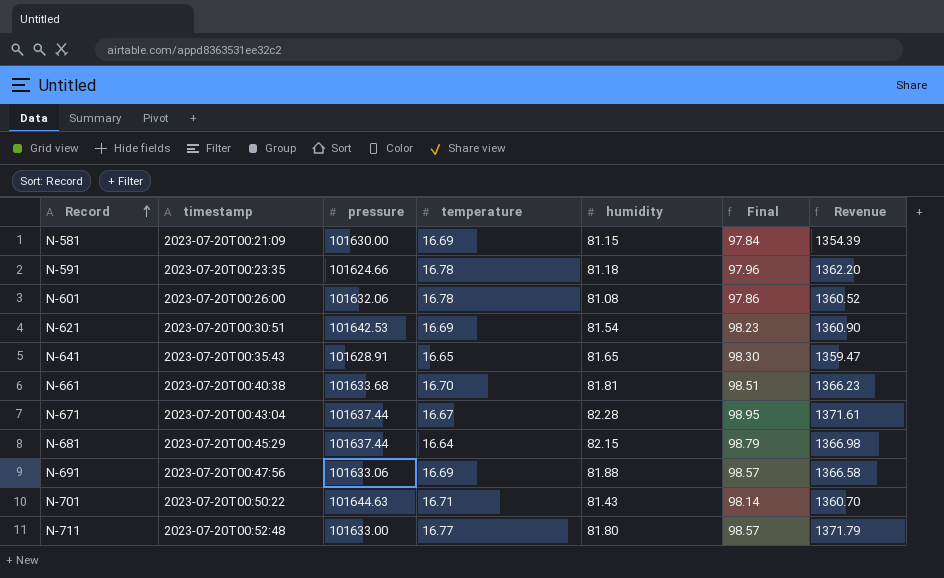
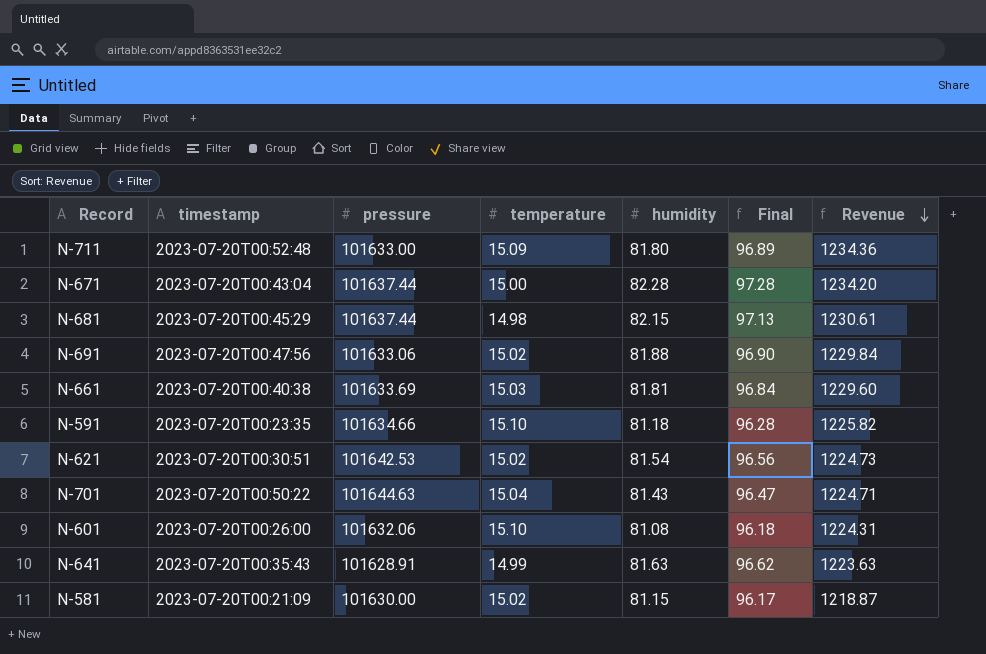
row order: Record ascending -> Revenue descending
N-711 | temperature: 16.77 -> 15.09
N-711 | Final: 98.57 -> 96.89
N-711 | Revenue: 1371.79 -> 1234.36
N-671 | temperature: 16.67 -> 15.00
N-671 | Final: 98.95 -> 97.28
N-671 | Revenue: 1371.61 -> 1234.20
N-681 | temperature: 16.64 -> 14.98
N-681 | Final: 98.79 -> 97.13
N-681 | Revenue: 1366.98 -> 1230.61
N-691 | temperature: 16.69 -> 15.02
N-691 | Final: 98.57 -> 96.90
N-691 | Revenue: 1366.58 -> 1229.84
N-661 | pressure: 101633.68 -> 101633.69
N-661 | temperature: 16.70 -> 15.03
N-661 | Final: 98.51 -> 96.84
N-661 | Revenue: 1366.23 -> 1229.60
N-591 | pressure: 101624.66 -> 101634.66
N-591 | temperature: 16.78 -> 15.10
N-591 | Final: 97.96 -> 96.28
N-591 | Revenue: 1362.20 -> 1225.82
N-621 | temperature: 16.69 -> 15.02
N-621 | Final: 98.23 -> 96.56
N-621 | Revenue: 1360.90 -> 1224.73
N-701 | temperature: 16.71 -> 15.04
N-701 | Final: 98.14 -> 96.47
N-701 | Revenue: 1360.70 -> 1224.71
N-601 | temperature: 16.78 -> 15.10
N-601 | Final: 97.86 -> 96.18
N-601 | Revenue: 1360.52 -> 1224.31
N-641 | temperature: 16.65 -> 14.99
N-641 | humidity: 81.65 -> 81.63
N-641 | Final: 98.30 -> 96.62
N-641 | Revenue: 1359.47 -> 1223.63
N-581 | temperature: 16.69 -> 15.02
N-581 | Final: 97.84 -> 96.17
N-581 | Revenue: 1354.39 -> 1218.87

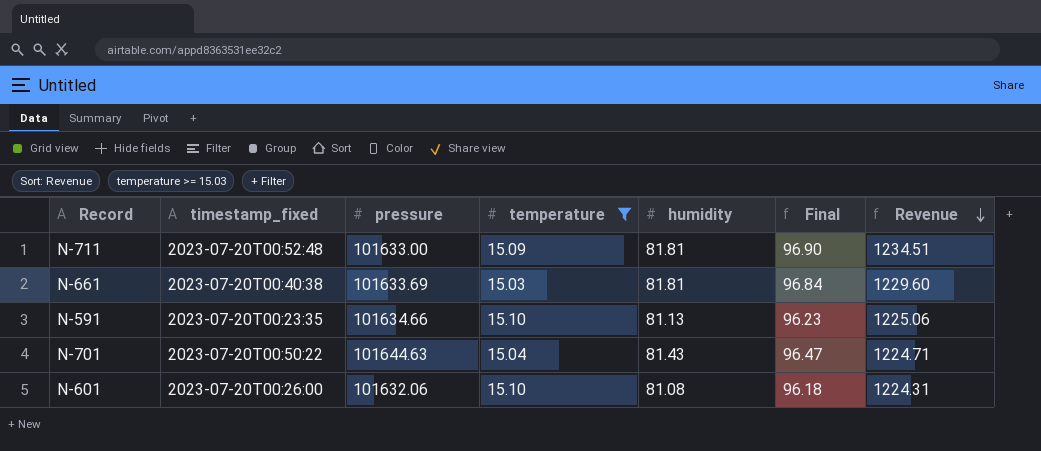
filter: none -> temperature >= 15.03
column name: timestamp -> timestamp_fixed
N-711 | humidity: 81.80 -> 81.81
N-711 | Final: 96.89 -> 96.90
N-711 | Revenue: 1234.36 -> 1234.51
N-591 | humidity: 81.18 -> 81.13
N-591 | Final: 96.28 -> 96.23
N-591 | Revenue: 1225.82 -> 1225.06

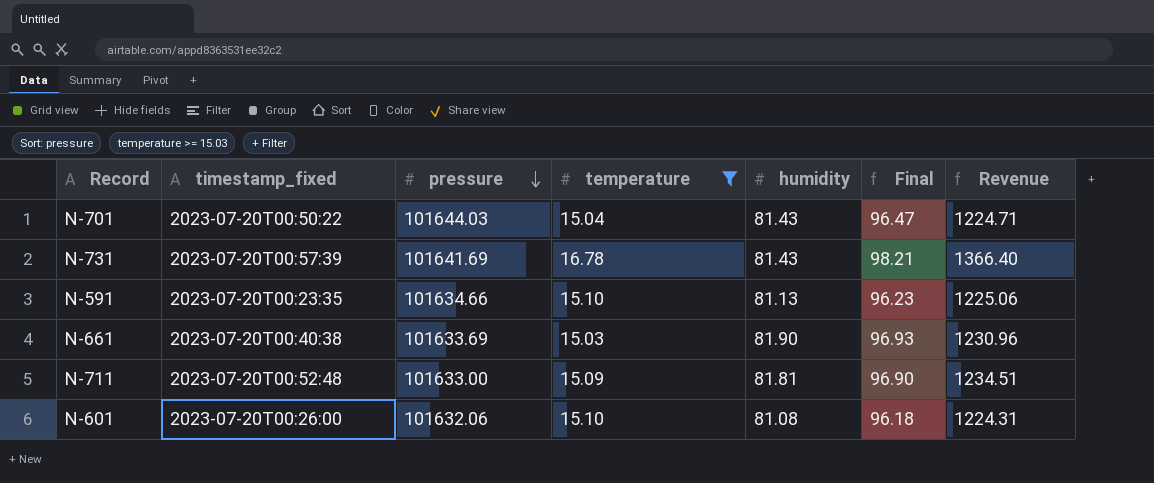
row order: Revenue descending -> pressure descending
N-701 | pressure: 101644.63 -> 101644.03
row N-731: none -> 2023-07-20T00:57:39 | 101641.69 | 16.78 | 81.43 | 98.21 | 1366.40
N-661 | humidity: 81.81 -> 81.90
N-661 | Final: 96.84 -> 96.93
N-661 | Revenue: 1229.60 -> 1230.96

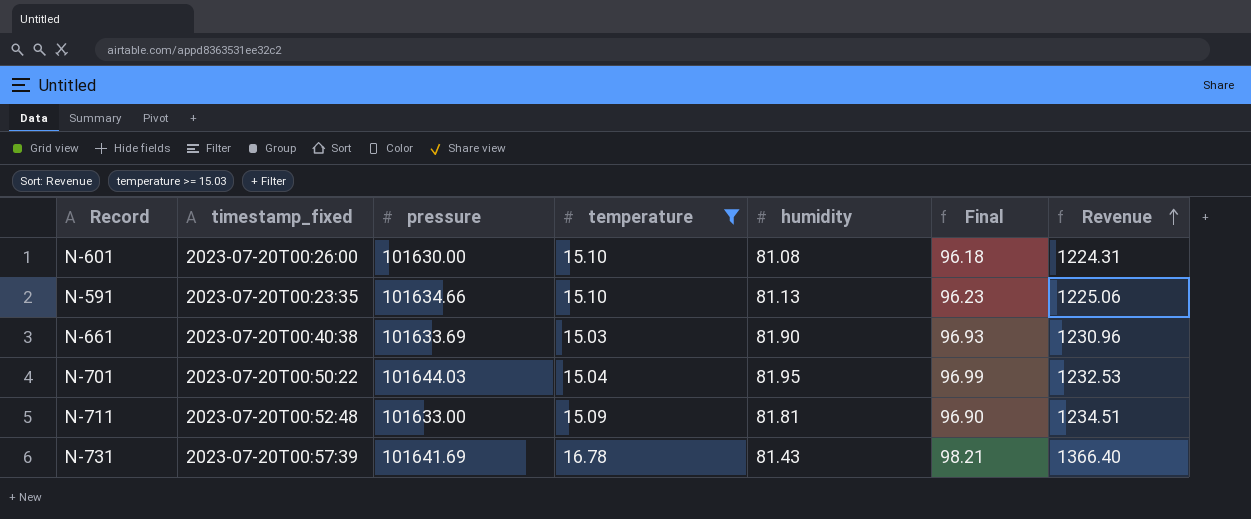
row order: pressure descending -> Revenue ascending
N-601 | pressure: 101632.06 -> 101630.00
N-701 | humidity: 81.43 -> 81.95
N-701 | Final: 96.47 -> 96.99
N-701 | Revenue: 1224.71 -> 1232.53

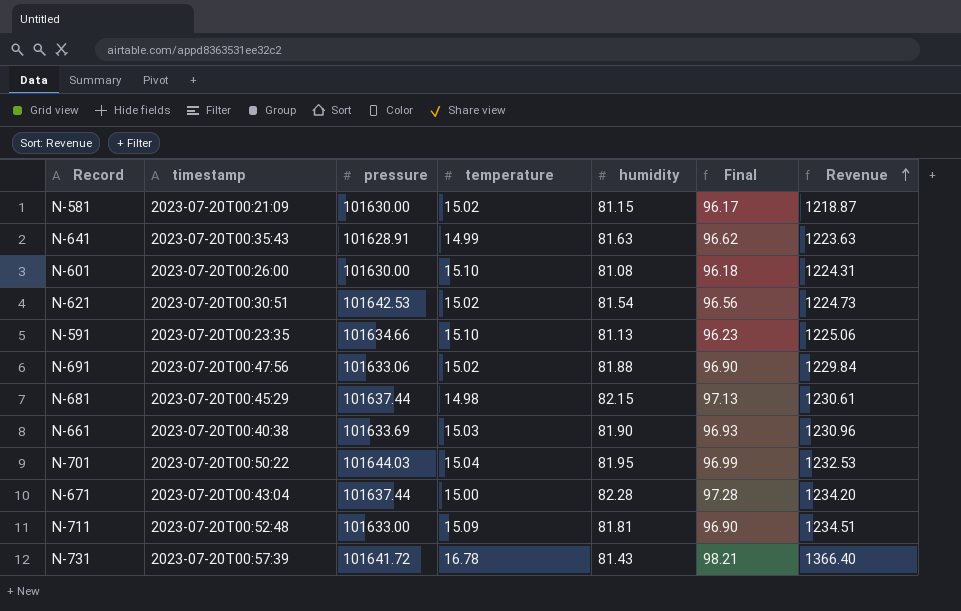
filter: temperature >= 15.03 -> none
column name: timestamp_fixed -> timestamp
N-731 | pressure: 101641.69 -> 101641.72

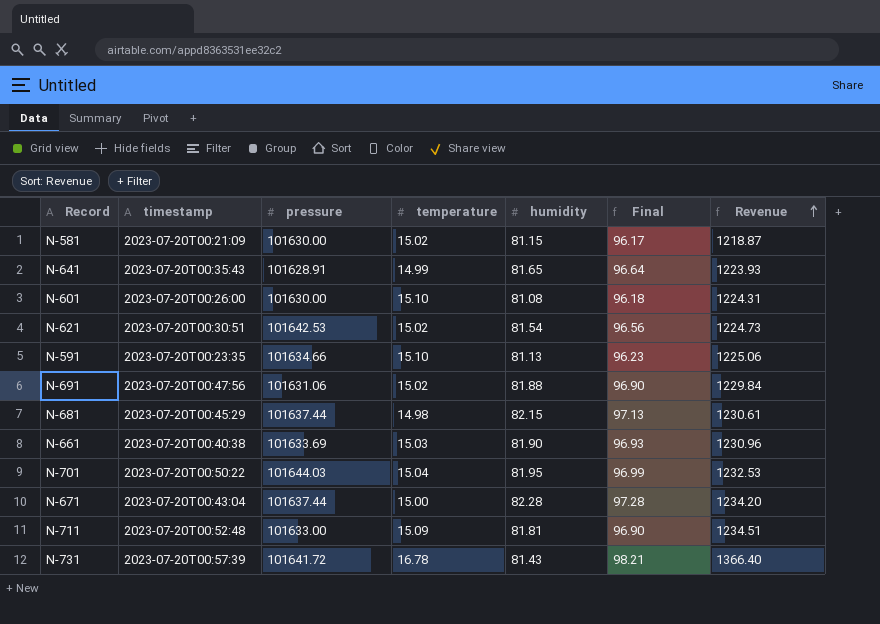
N-641 | humidity: 81.63 -> 81.65
N-641 | Final: 96.62 -> 96.64
N-641 | Revenue: 1223.63 -> 1223.93
N-691 | pressure: 101633.06 -> 101631.06

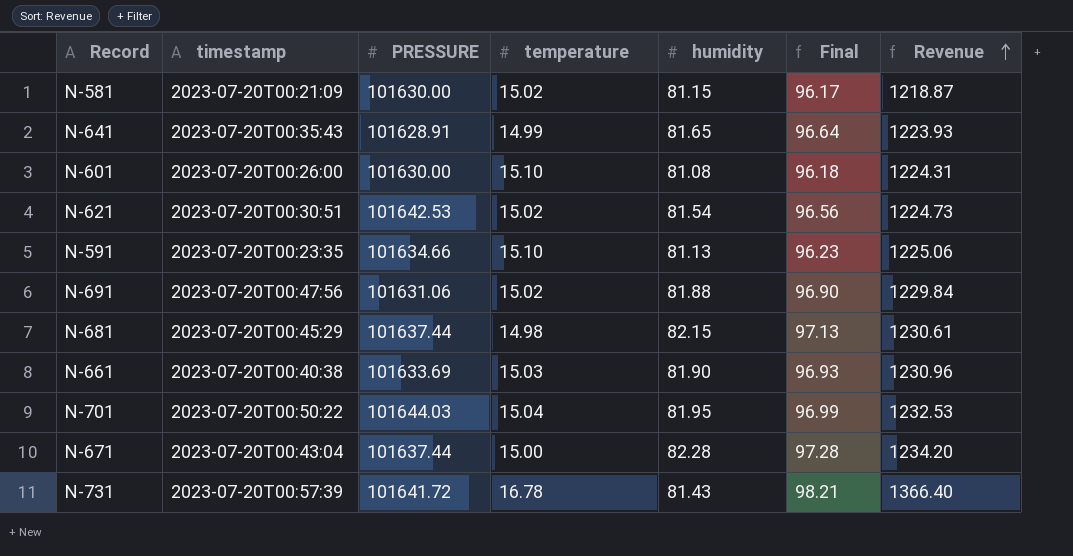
column name: pressure -> PRESSURE
row N-711: 2023-07-20T00:52:48 | 101633.00 | 15.09 | 81.81 | 96.90 | 1234.51 -> none

